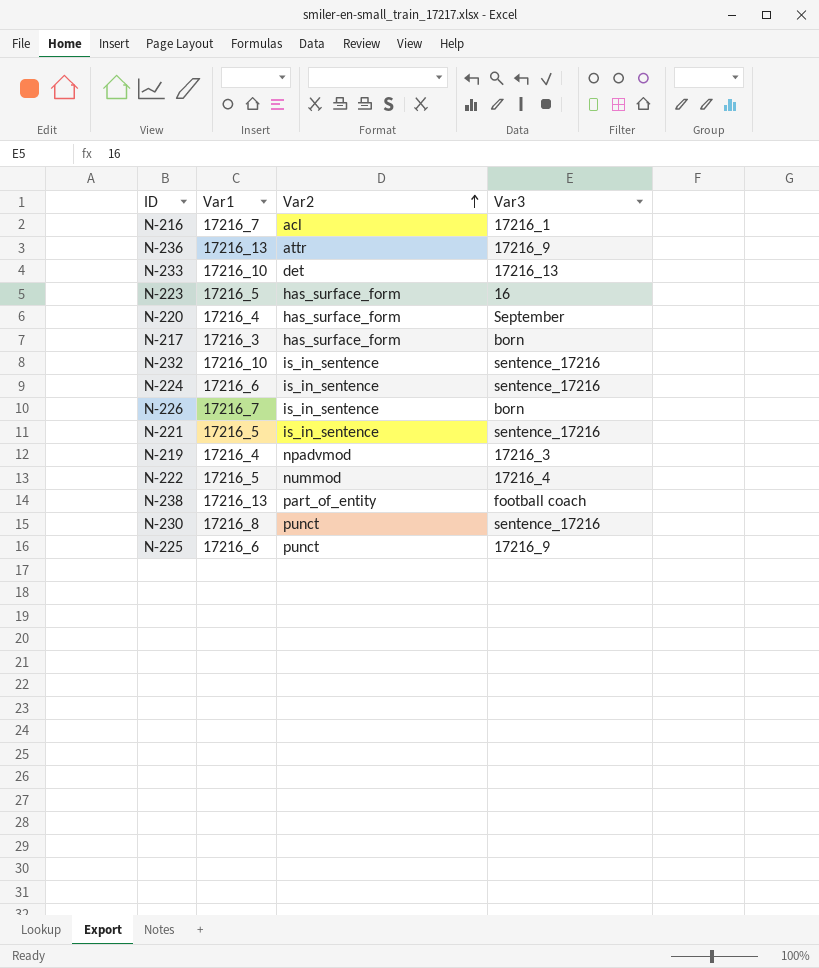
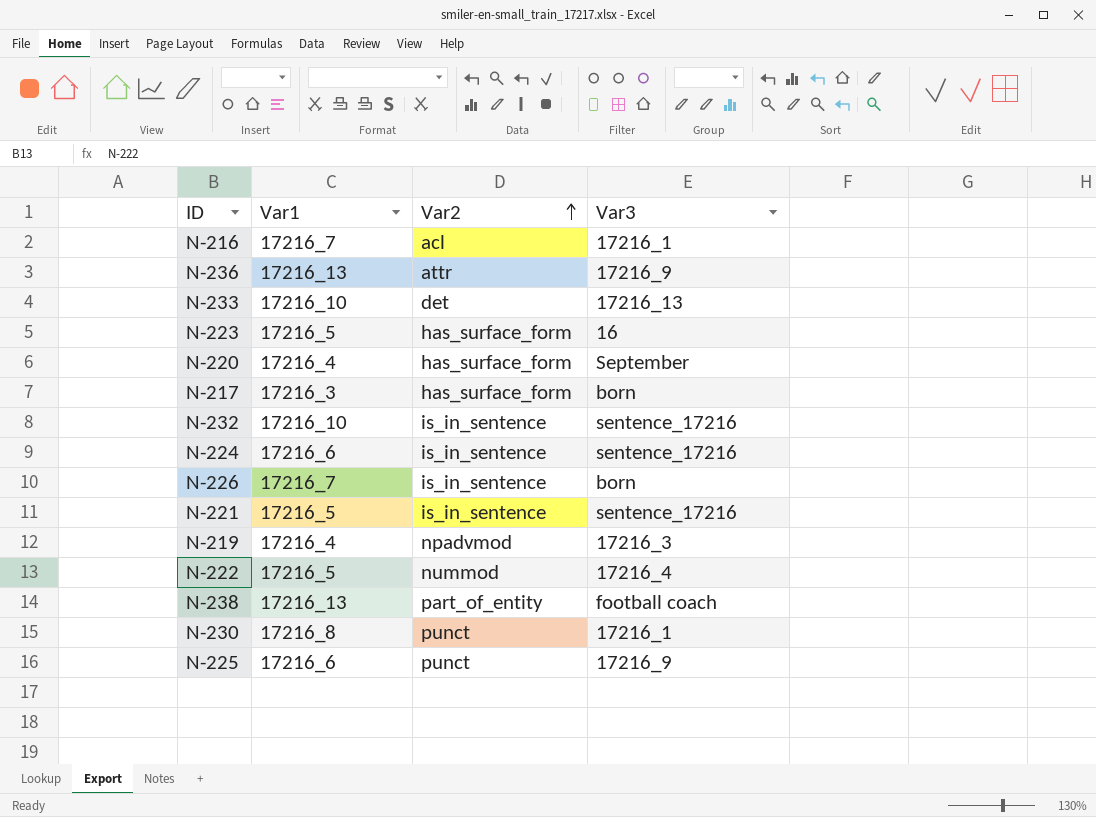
N-230 | Var3: sentence_17216 -> 17216_1

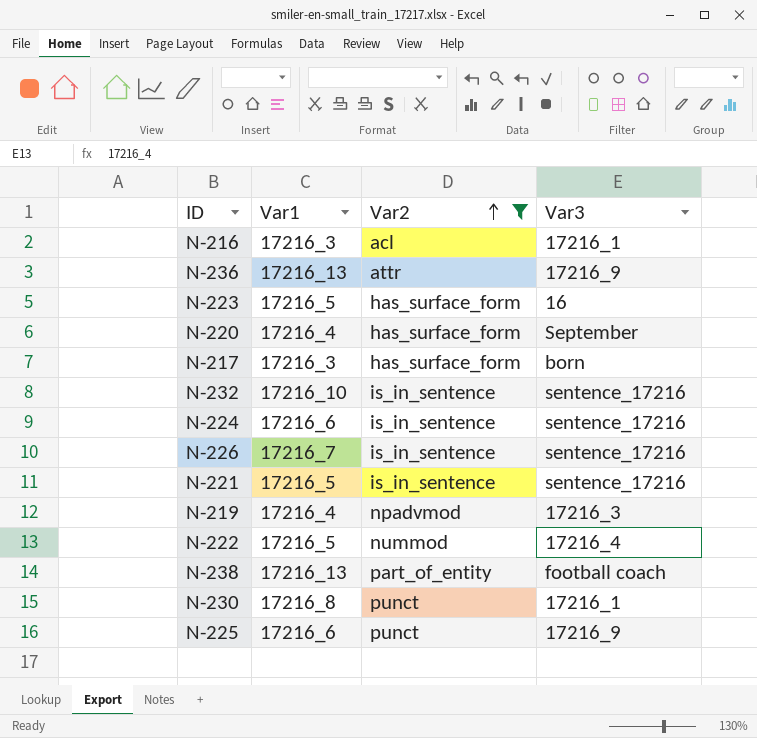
filter: none -> Var2 != det
N-216 | Var1: 17216_7 -> 17216_3
N-226 | Var3: born -> sentence_17216

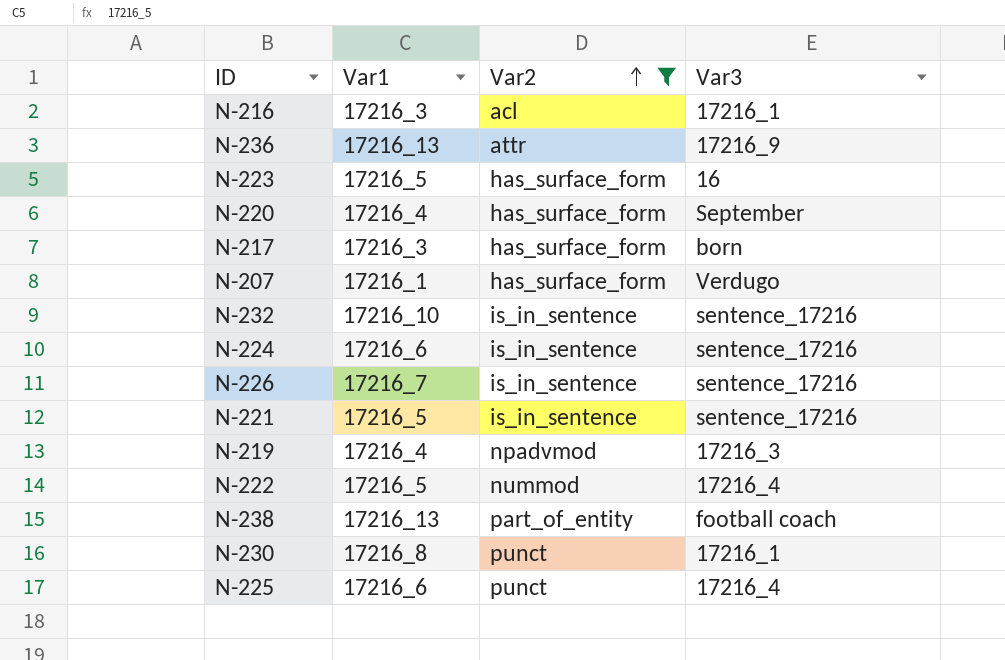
row N-207: none -> 17216_1 | has_surface_form | Verdugo
N-225 | Var3: 17216_9 -> 17216_4

